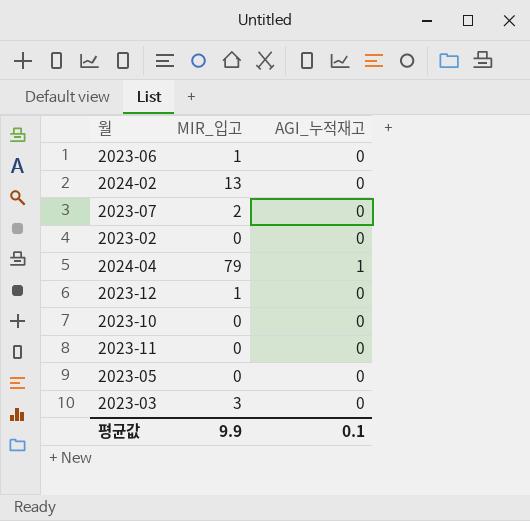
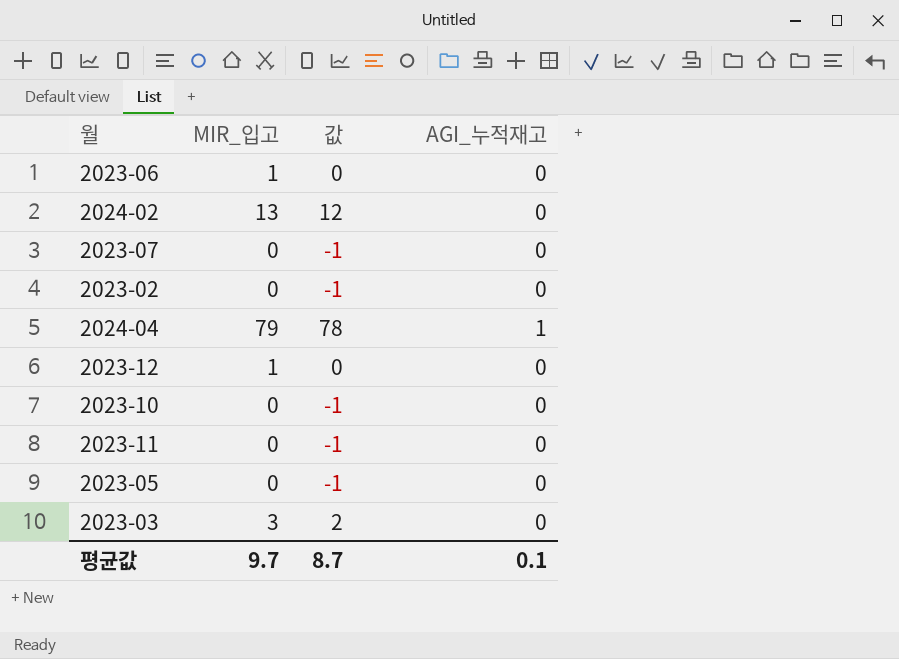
column 값 | formula: none -> [MIR_입고] - 1
2023-07 | MIR_입고: 2 -> 0
평균값 | MIR_입고: 9.9 -> 9.7

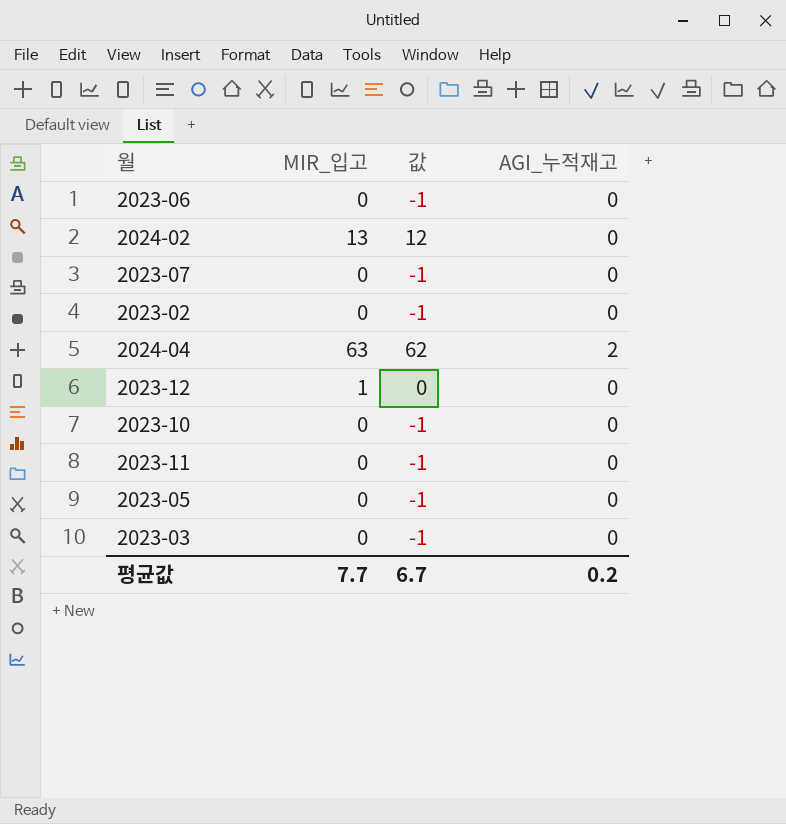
2023-06 | MIR_입고: 1 -> 0
2023-06 | 값: 0 -> -1
2024-04 | MIR_입고: 79 -> 63
2024-04 | 값: 78 -> 62
2024-04 | AGI_누적재고: 1 -> 2
2023-03 | MIR_입고: 3 -> 0
2023-03 | 값: 2 -> -1
평균값 | MIR_입고: 9.7 -> 7.7
평균값 | 값: 8.7 -> 6.7
평균값 | AGI_누적재고: 0.1 -> 0.2

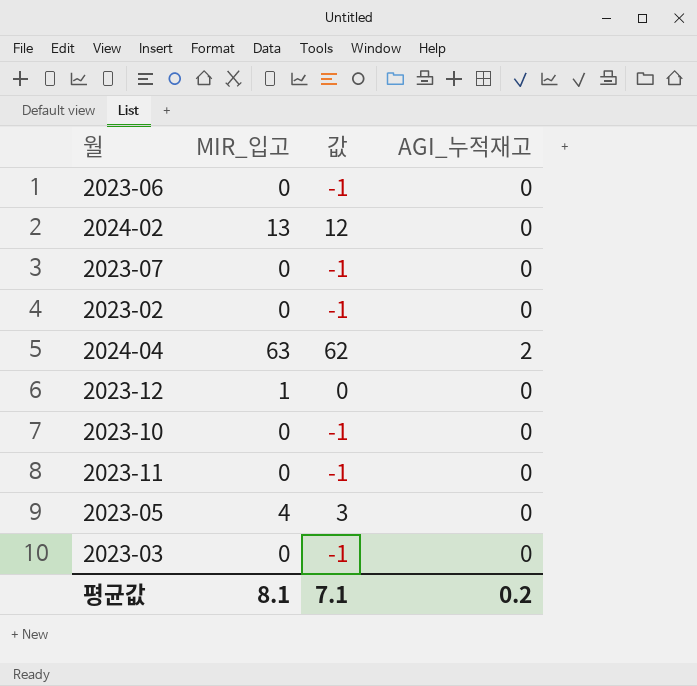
2023-05 | MIR_입고: 0 -> 4
2023-05 | 값: -1 -> 3
평균값 | MIR_입고: 7.7 -> 8.1
평균값 | 값: 6.7 -> 7.1

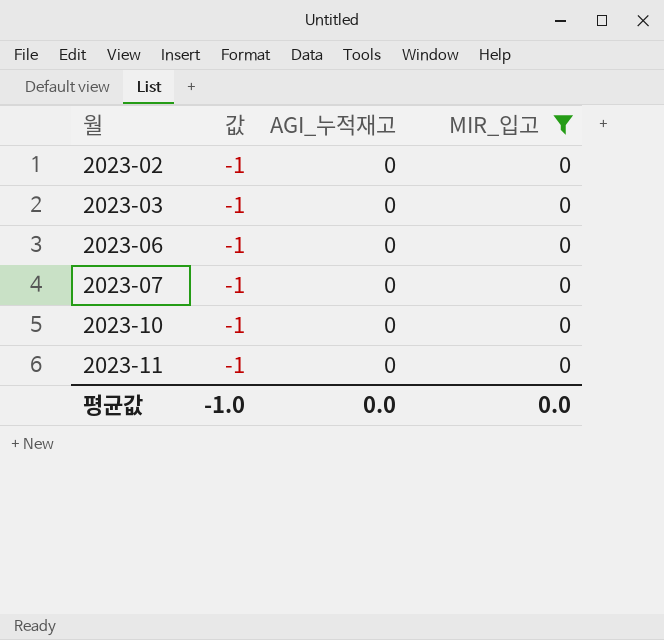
filter: none -> MIR_입고 = 0
row order: none -> 월 ascending
column MIR_입고 | position: 2 -> 4
평균값 | 값: 7.1 -> -1.0
평균값 | AGI_누적재고: 0.2 -> 0.0
평균값 | MIR_입고: 8.1 -> 0.0

